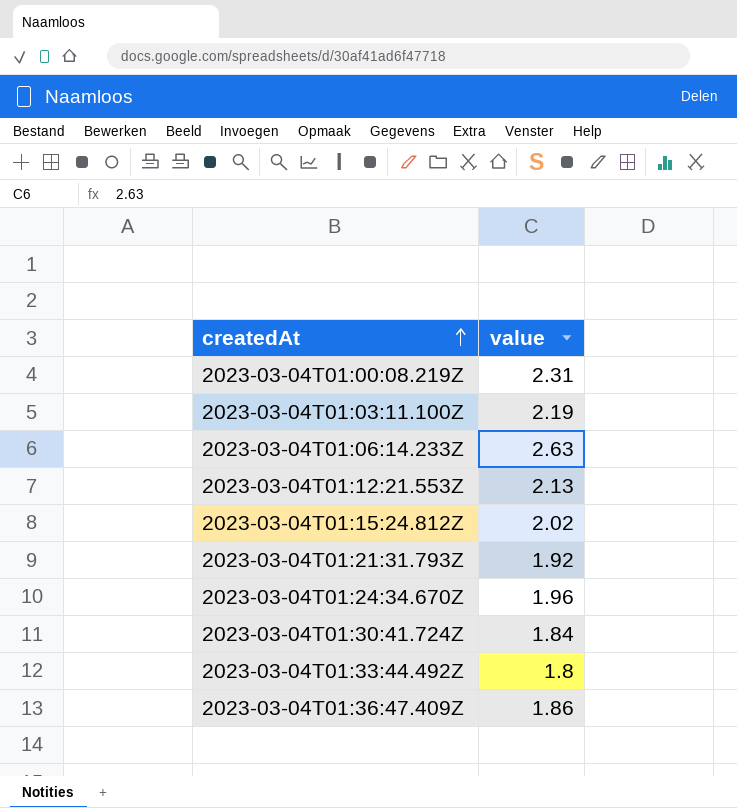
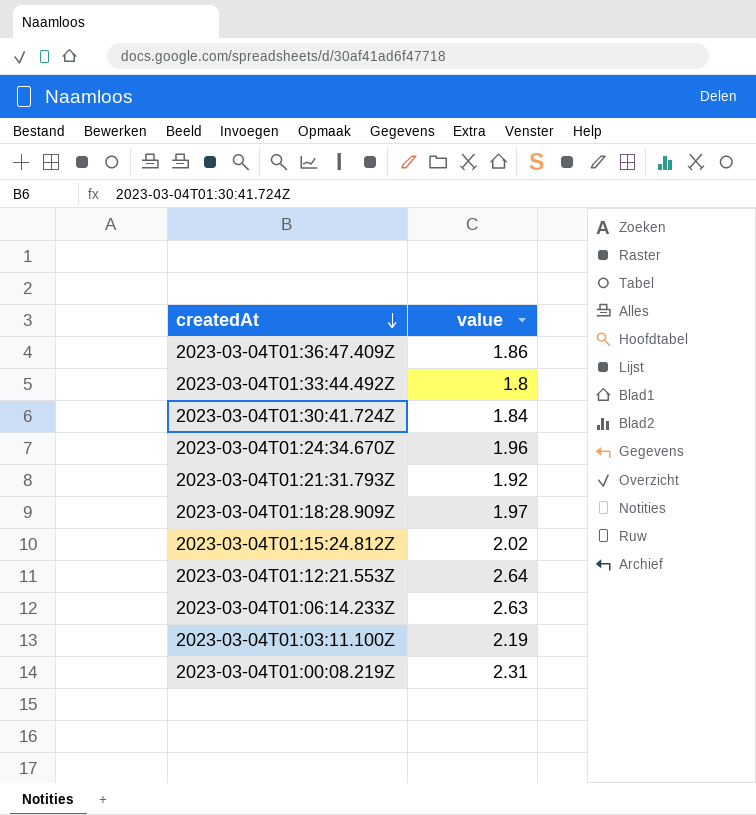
row order: createdAt ascending -> createdAt descending
row 2023-03-04T01:18:28.909Z: none -> 1.97
2023-03-04T01:12:21.553Z | value: 2.13 -> 2.64

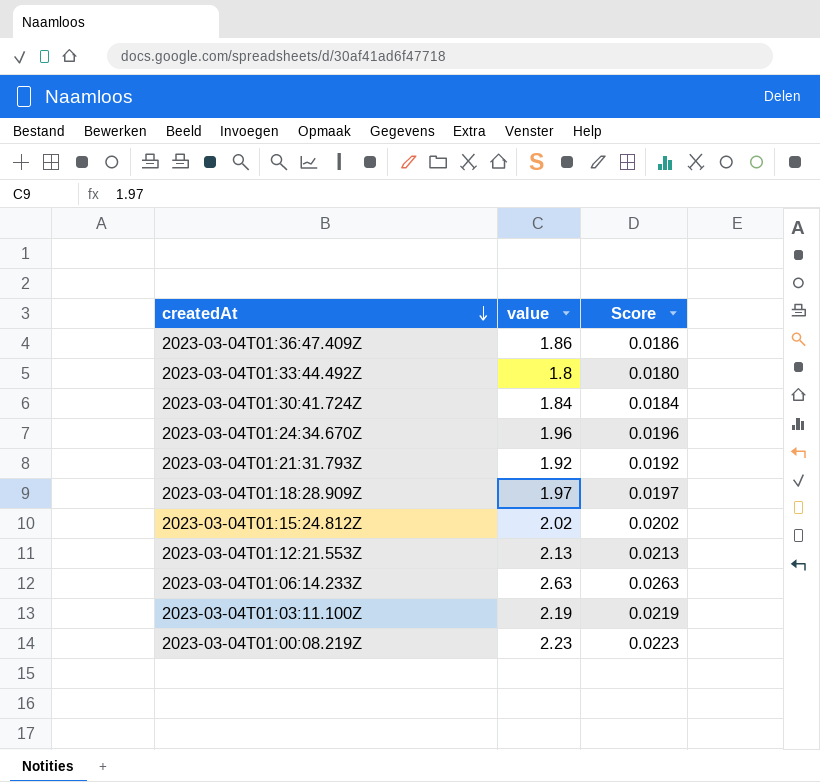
column Score | formula: none -> [value] * 0.01
2023-03-04T01:12:21.553Z | value: 2.64 -> 2.13
2023-03-04T01:00:08.219Z | value: 2.31 -> 2.23

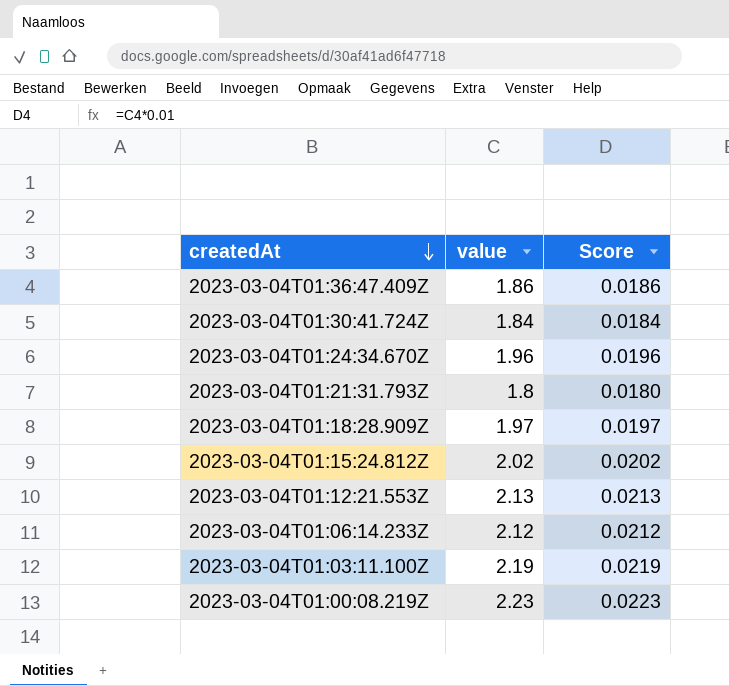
row 2023-03-04T01:33:44.492Z: 1.8 | 0.0180 -> none
2023-03-04T01:21:31.793Z | value: 1.92 -> 1.8
2023-03-04T01:21:31.793Z | Score: 0.0192 -> 0.0180
2023-03-04T01:06:14.233Z | value: 2.63 -> 2.12
2023-03-04T01:06:14.233Z | Score: 0.0263 -> 0.0212

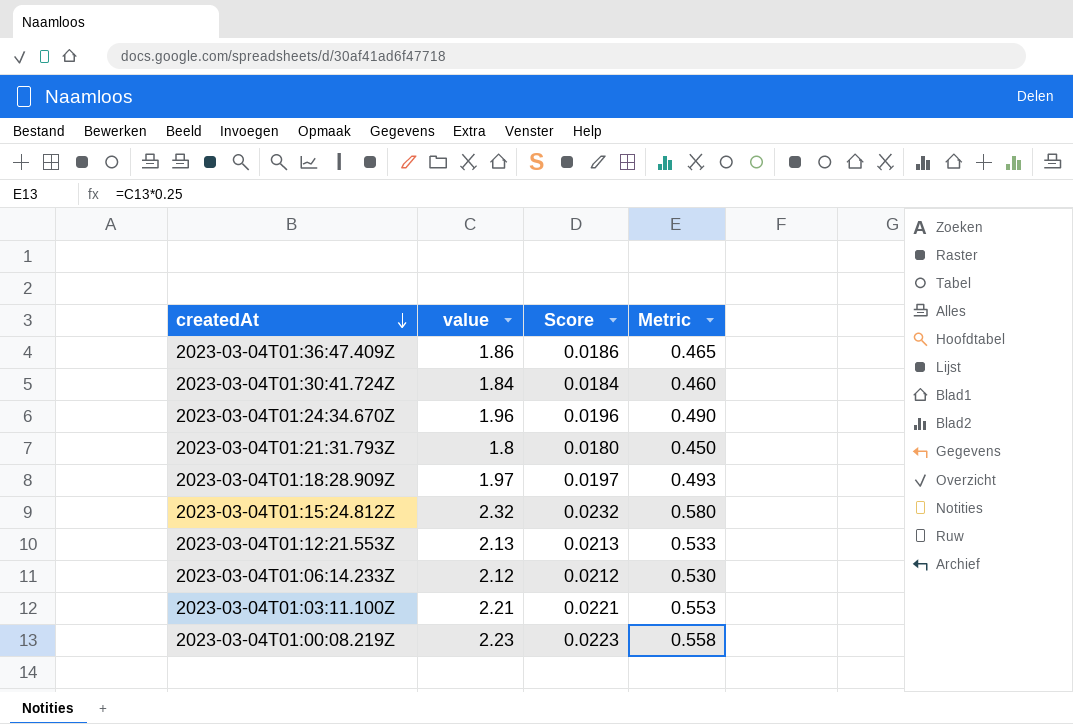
column Metric | formula: none -> [value] * 0.25
2023-03-04T01:15:24.812Z | value: 2.02 -> 2.32
2023-03-04T01:15:24.812Z | Score: 0.0202 -> 0.0232
2023-03-04T01:03:11.100Z | value: 2.19 -> 2.21
2023-03-04T01:03:11.100Z | Score: 0.0219 -> 0.0221

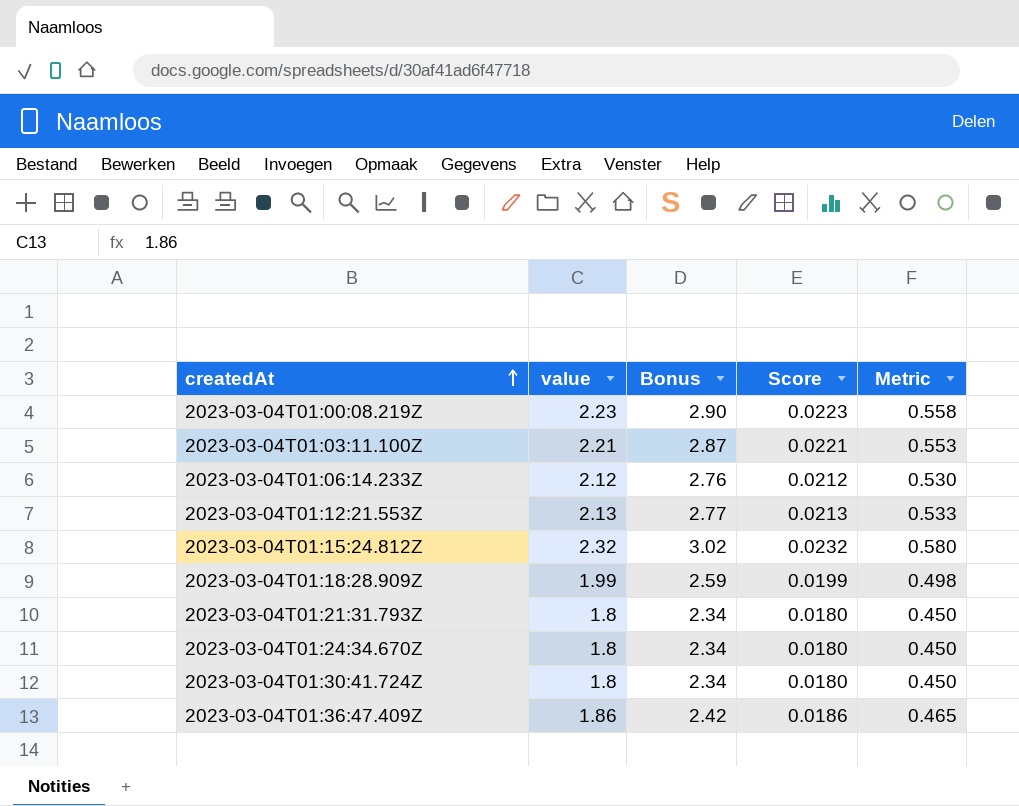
row order: createdAt descending -> createdAt ascending
column Bonus | formula: none -> [value] * 1.3
2023-03-04T01:18:28.909Z | value: 1.97 -> 1.99
2023-03-04T01:18:28.909Z | Score: 0.0197 -> 0.0199
2023-03-04T01:18:28.909Z | Metric: 0.493 -> 0.498
2023-03-04T01:24:34.670Z | value: 1.96 -> 1.8
2023-03-04T01:24:34.670Z | Score: 0.0196 -> 0.0180
2023-03-04T01:24:34.670Z | Metric: 0.490 -> 0.450
2023-03-04T01:30:41.724Z | value: 1.84 -> 1.8
2023-03-04T01:30:41.724Z | Score: 0.0184 -> 0.0180
2023-03-04T01:30:41.724Z | Metric: 0.460 -> 0.450

